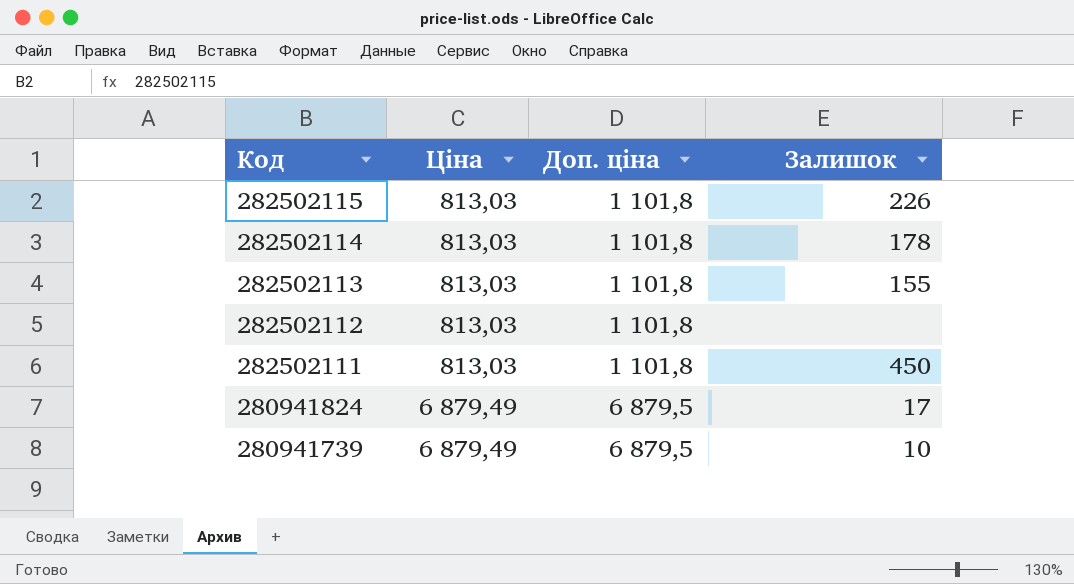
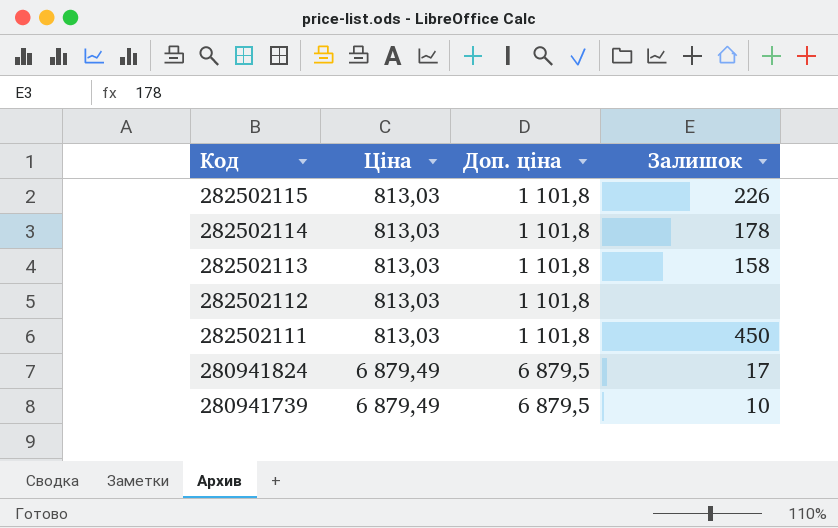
282502113 | Залишок: 155 -> 158

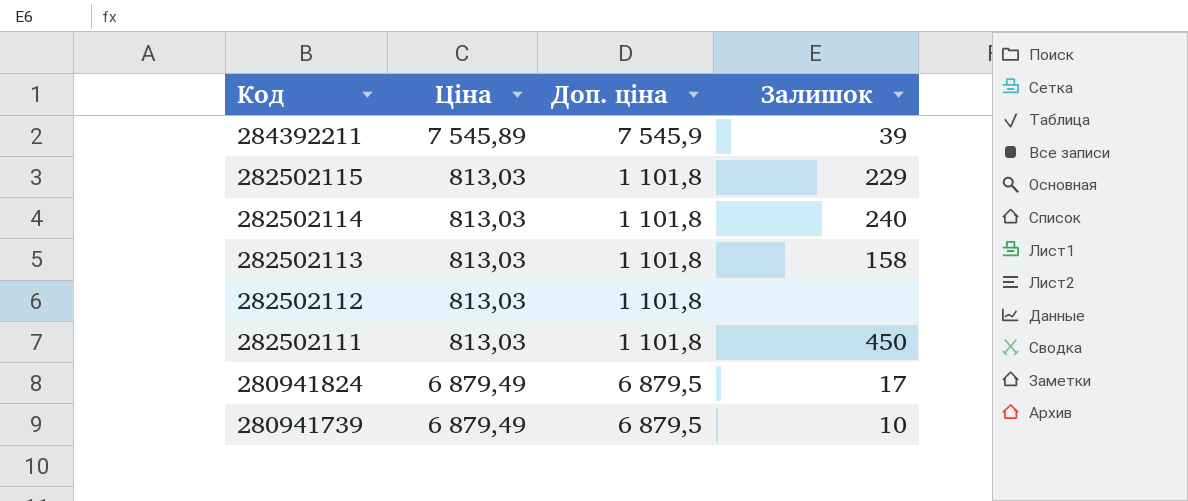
row 284392211: none -> 7 545,89 | 7 545,9 | 39
282502115 | Залишок: 226 -> 229
282502114 | Залишок: 178 -> 240

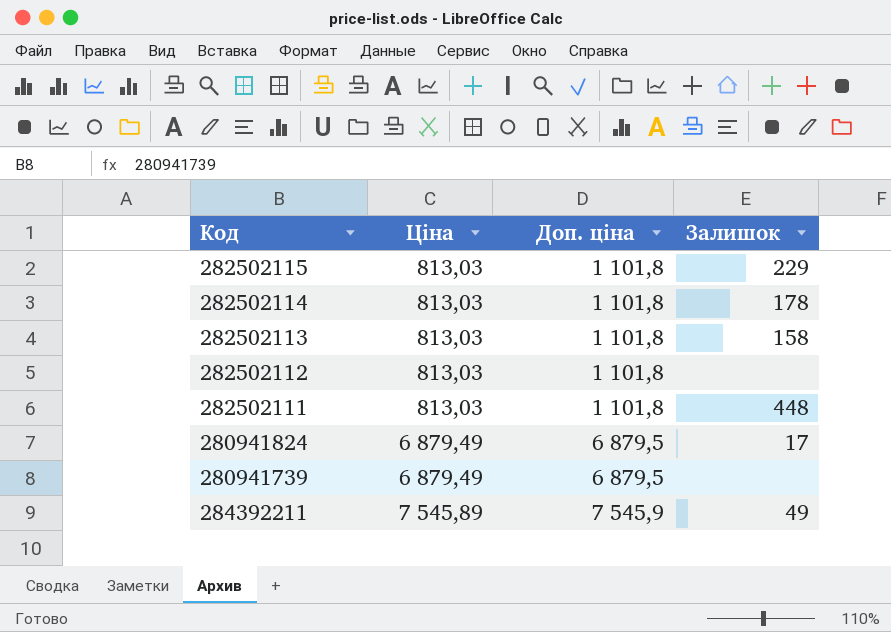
row order: Код descending -> Ціна ascending
282502114 | Залишок: 240 -> 178
282502111 | Залишок: 450 -> 448
280941739 | Залишок: 10 -> none
284392211 | Залишок: 39 -> 49

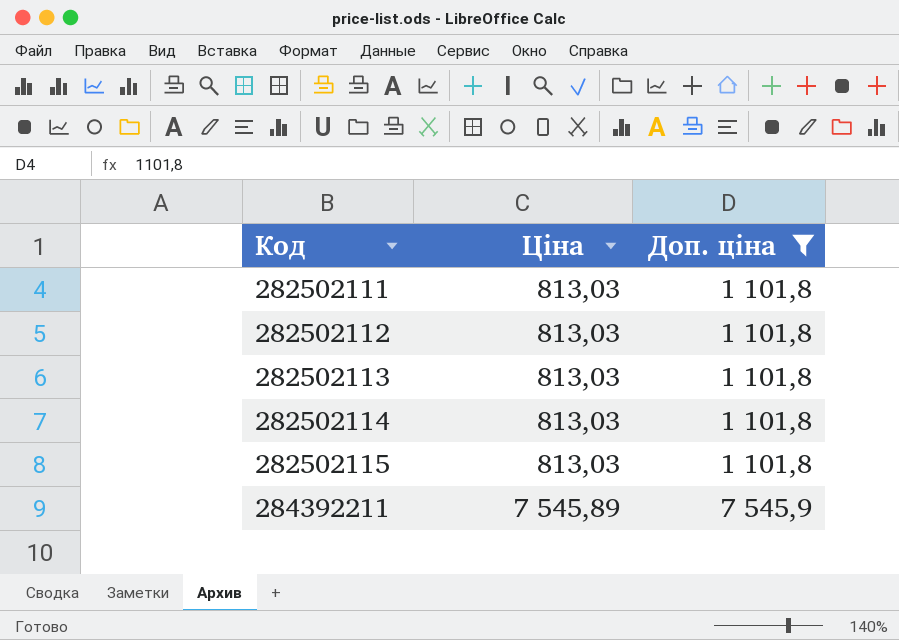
filter: none -> Доп. ціна != 6 879,5
row order: Ціна ascending -> Код ascending
column Залишок | position: 4 -> none

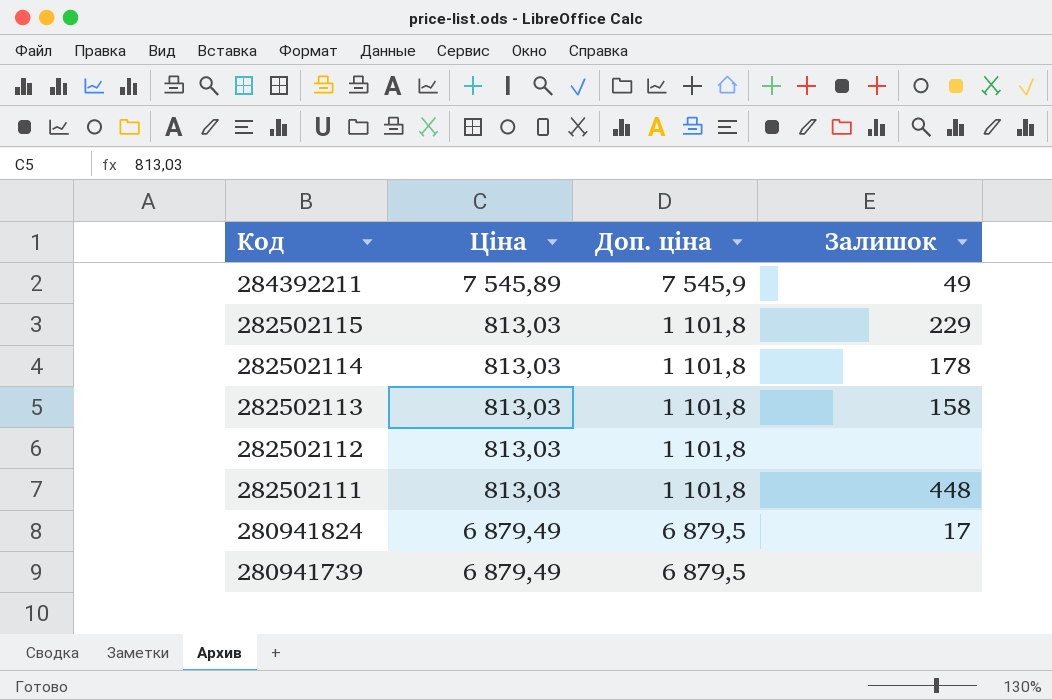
filter: Доп. ціна != 6 879,5 -> none
row order: Код ascending -> Код descending
column Залишок | position: none -> 4

